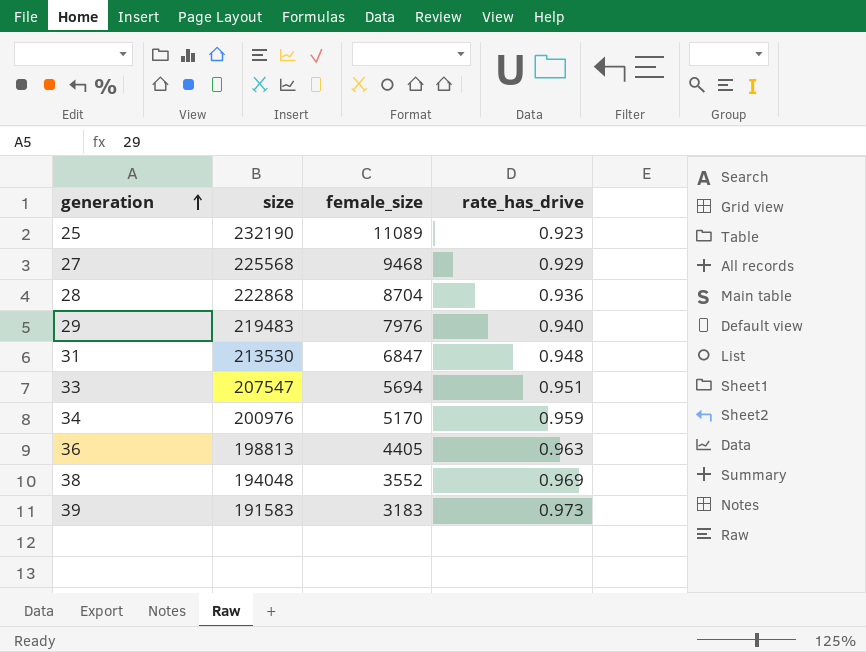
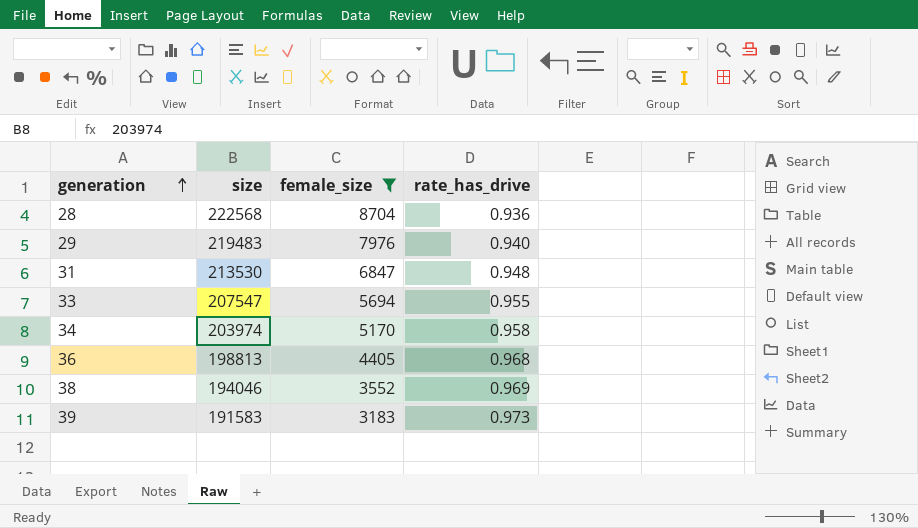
filter: none -> female_size <= 8704
28 | size: 222868 -> 222568
33 | rate_has_drive: 0.951 -> 0.955
34 | size: 200976 -> 203974
34 | rate_has_drive: 0.959 -> 0.958
36 | rate_has_drive: 0.963 -> 0.968
38 | size: 194048 -> 194046

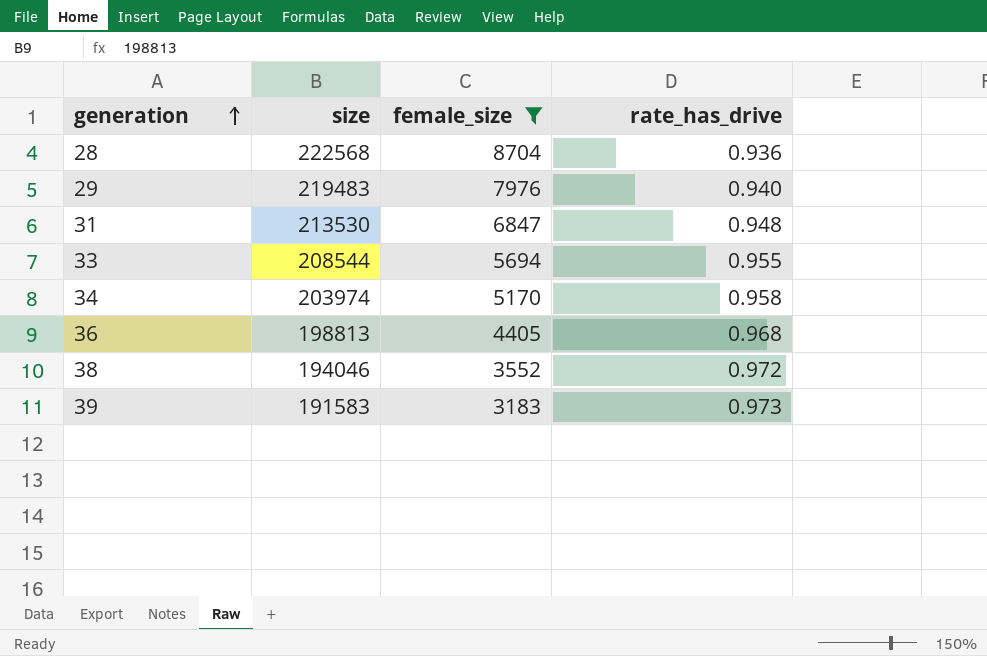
33 | size: 207547 -> 208544
38 | rate_has_drive: 0.969 -> 0.972

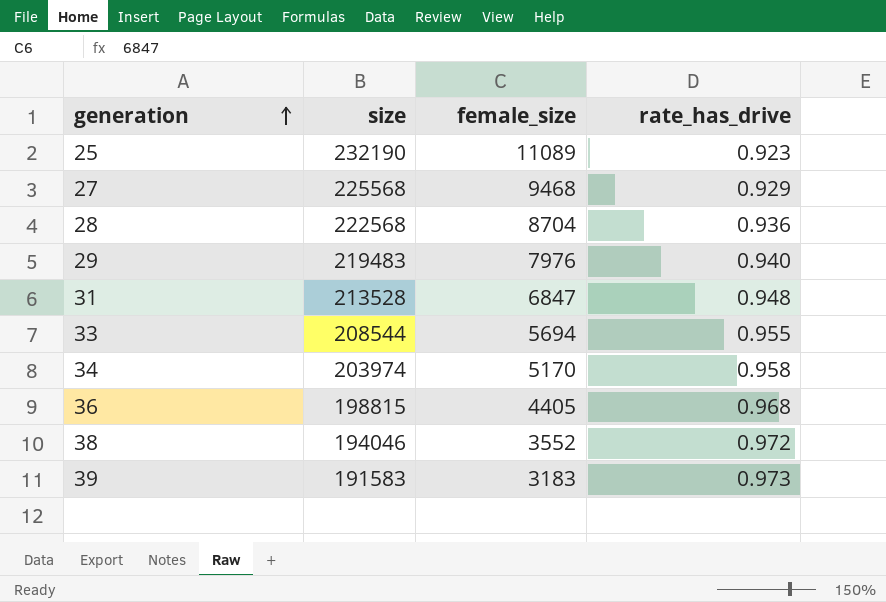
filter: female_size <= 8704 -> none
31 | size: 213530 -> 213528
36 | size: 198813 -> 198815

